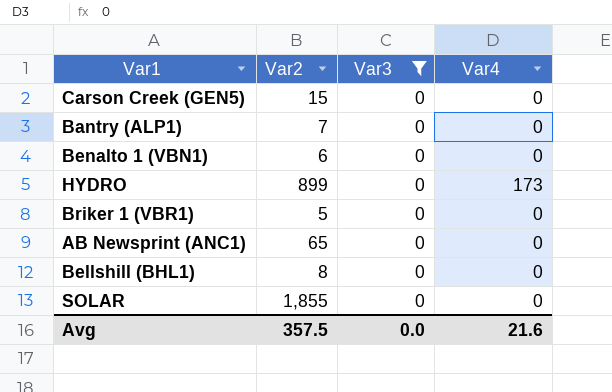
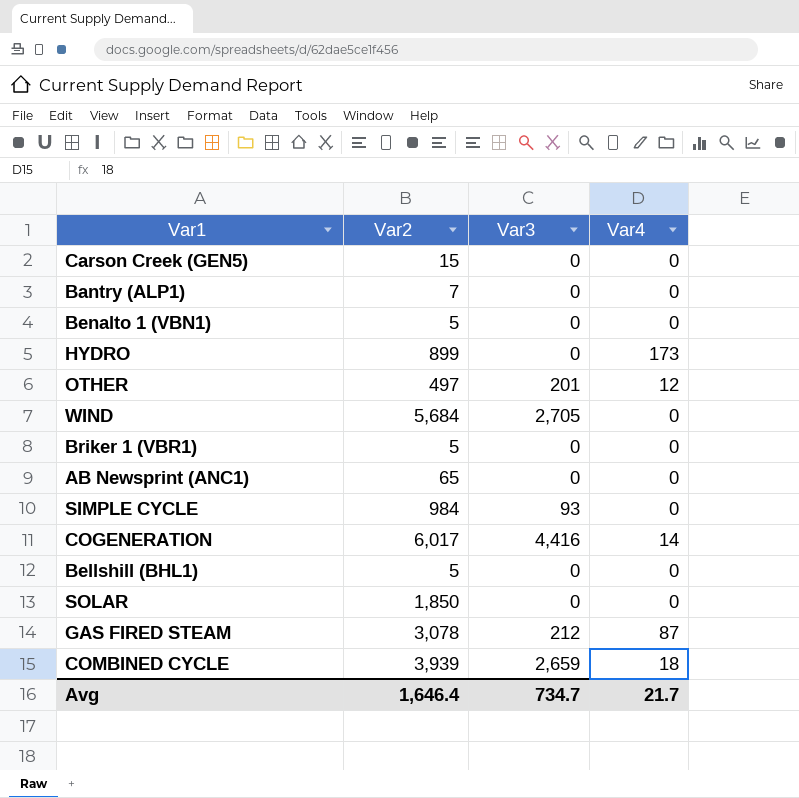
filter: Var3 = 0 -> none
Benalto 1 (VBN1) | Var2: 6 -> 5
Bellshill (BHL1) | Var2: 8 -> 5
SOLAR | Var2: 1,855 -> 1,850
Avg | Var2: 357.5 -> 1,646.4
Avg | Var3: 0.0 -> 734.7
Avg | Var4: 21.6 -> 21.7

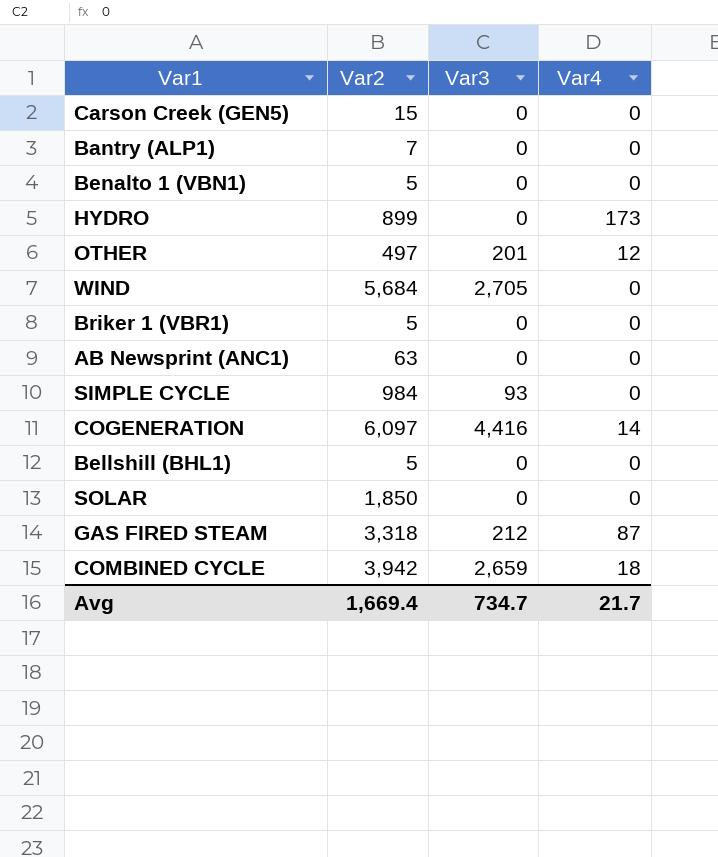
AB Newsprint (ANC1) | Var2: 65 -> 63
COGENERATION | Var2: 6,017 -> 6,097
GAS FIRED STEAM | Var2: 3,078 -> 3,318
COMBINED CYCLE | Var2: 3,939 -> 3,942
Avg | Var2: 1,646.4 -> 1,669.4

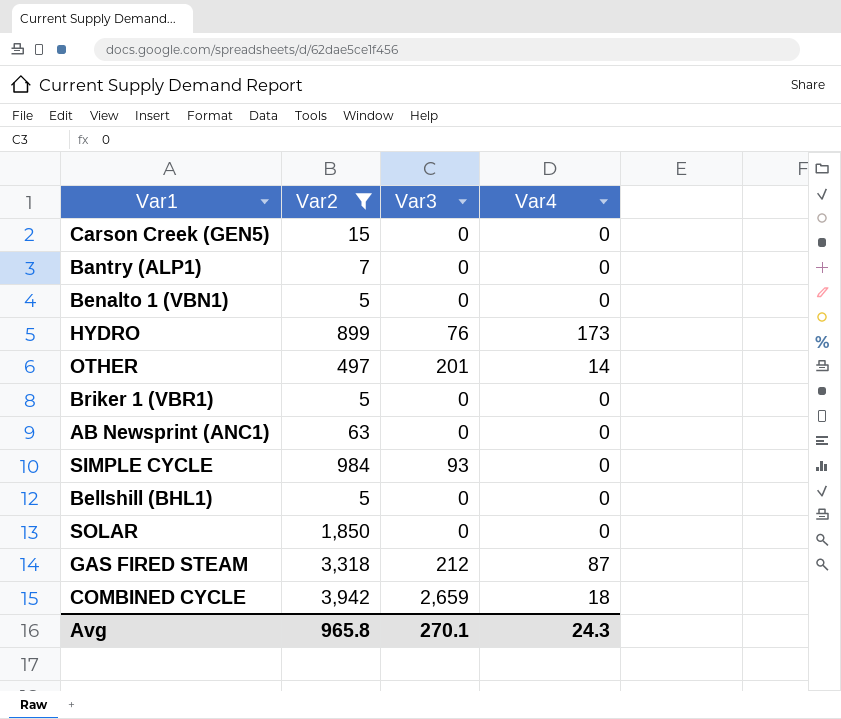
filter: none -> Var2 <= 3,942
HYDRO | Var3: 0 -> 76
OTHER | Var4: 12 -> 14
Avg | Var2: 1,669.4 -> 965.8
Avg | Var3: 734.7 -> 270.1
Avg | Var4: 21.7 -> 24.3

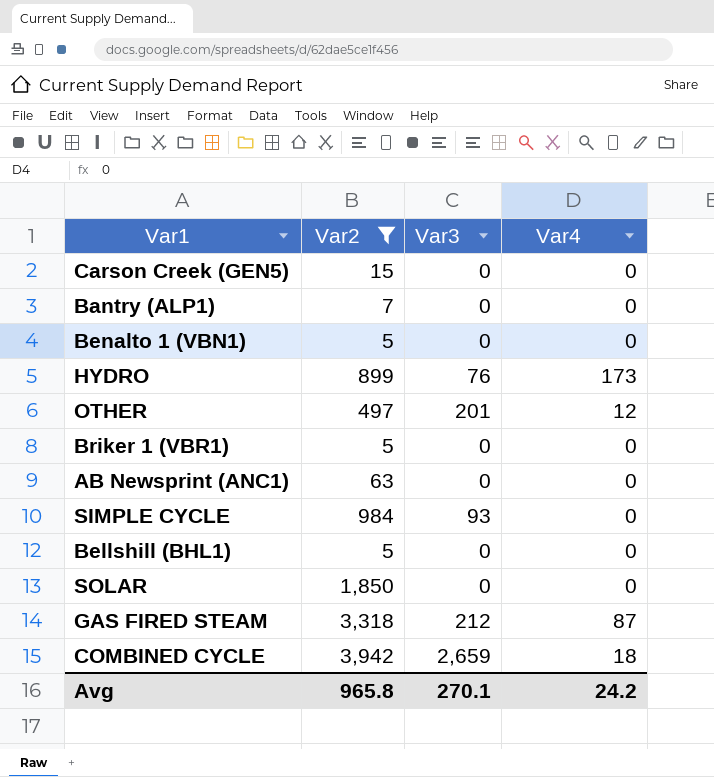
OTHER | Var4: 14 -> 12
Avg | Var4: 24.3 -> 24.2

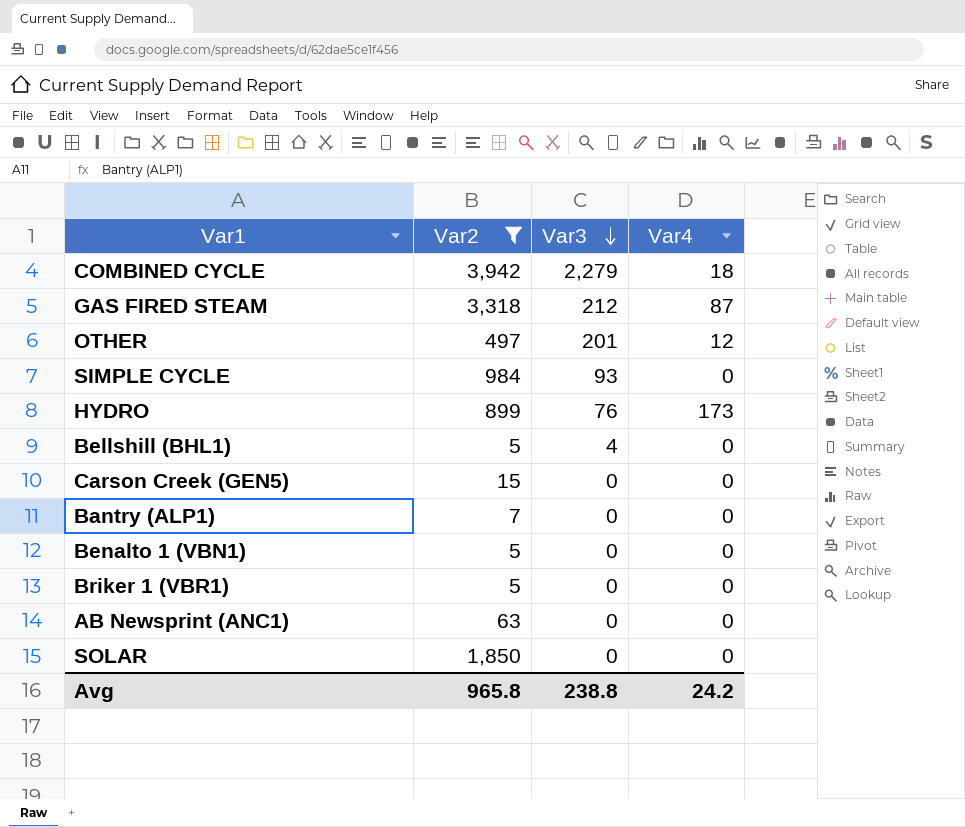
row order: none -> Var3 descending
COMBINED CYCLE | Var3: 2,659 -> 2,279
Bellshill (BHL1) | Var3: 0 -> 4
Avg | Var3: 270.1 -> 238.8

